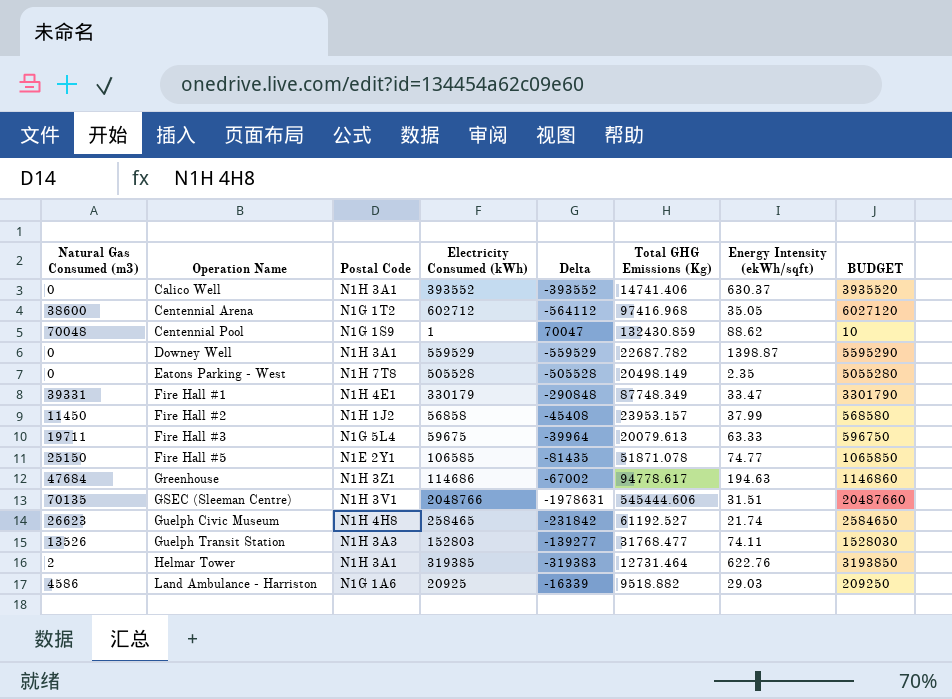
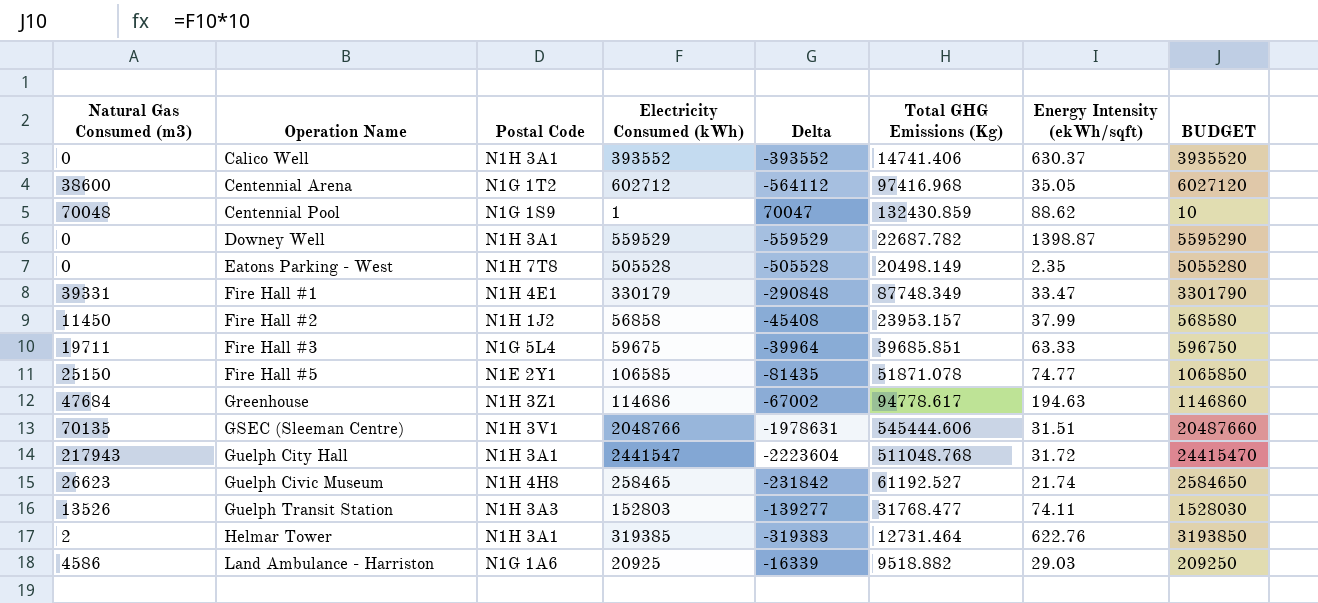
Fire Hall #3 | Total GHG Emissions (Kg): 20079.613 -> 39685.851
row Guelph City Hall: none -> 217943 | N1H 3A1 | 2441547 | -2223604 | 511048.768 | 31.72 | 24415470

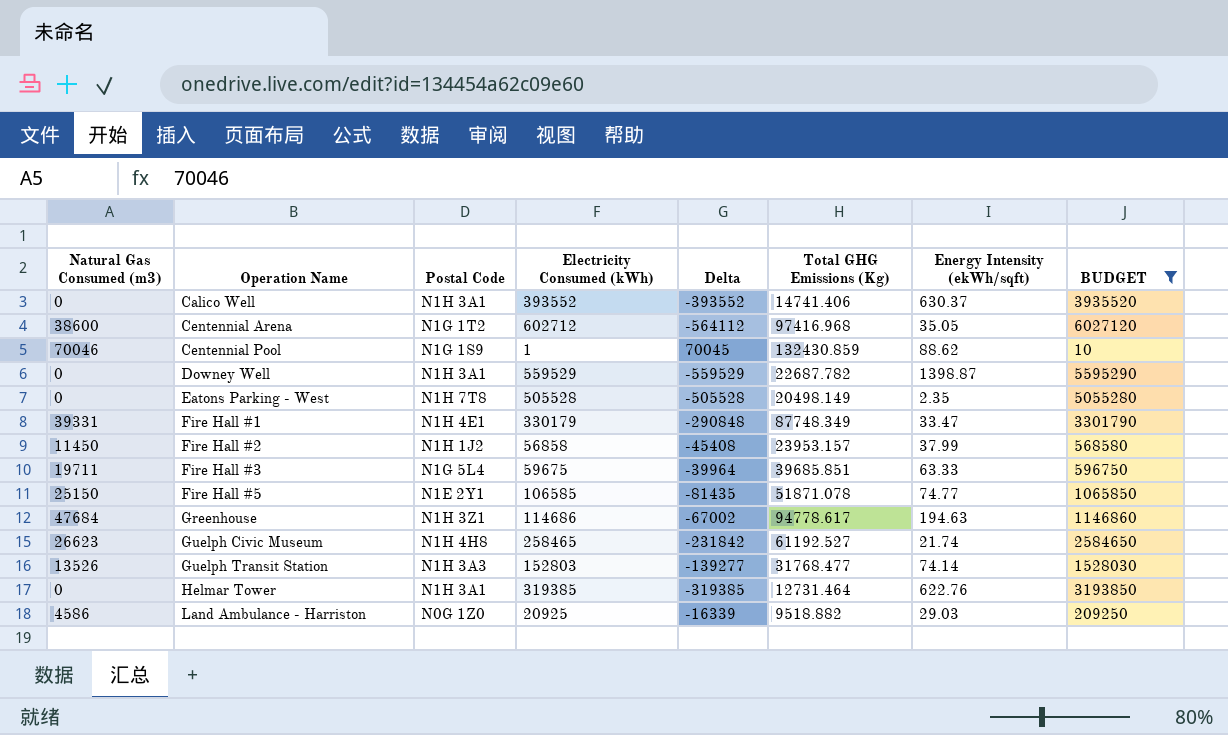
filter: none -> BUDGET <= 6027120
Centennial Pool | Natural Gas Consumed (m3): 70048 -> 70046
Centennial Pool | Delta: 70047 -> 70045
Guelph Transit Station | Energy Intensity (ekWh/sqft): 74.11 -> 74.14
Helmar Tower | Natural Gas Consumed (m3): 2 -> 0
Helmar Tower | Delta: -319383 -> -319385
Land Ambulance - Harriston | Postal Code: N1G 1A6 -> N0G 1Z0

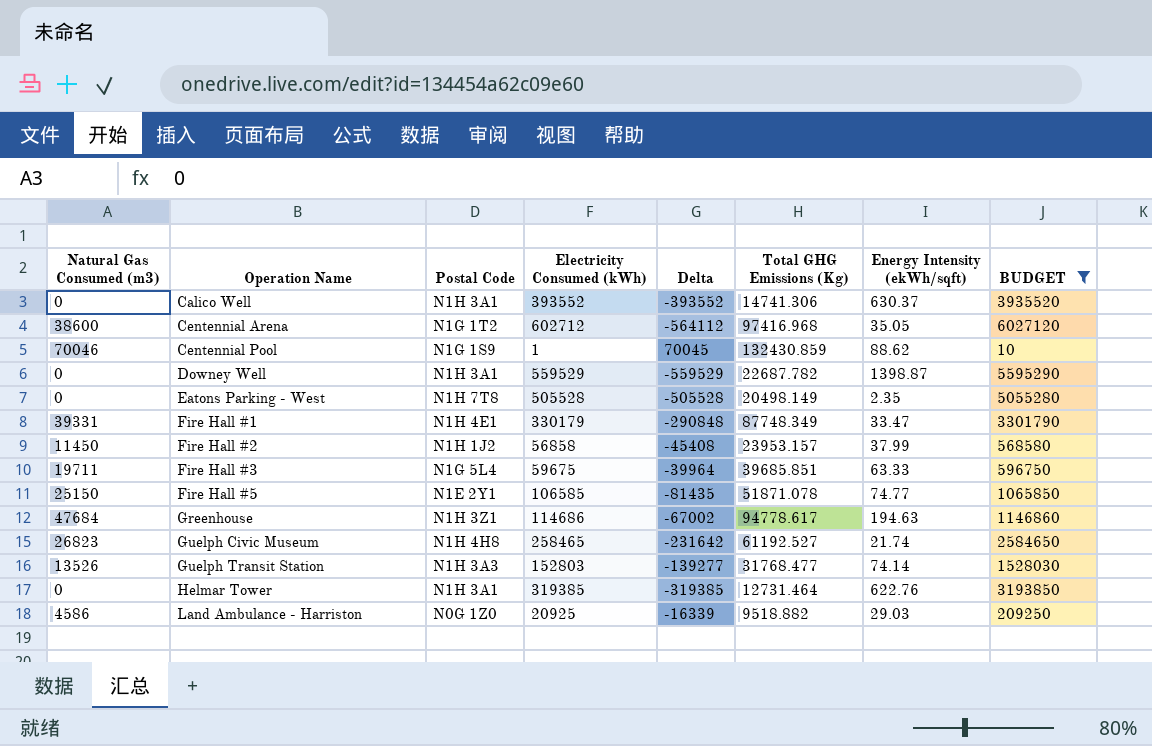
Calico Well | Total GHG Emissions (Kg): 14741.406 -> 14741.306
Guelph Civic Museum | Natural Gas Consumed (m3): 26623 -> 26823
Guelph Civic Museum | Delta: -231842 -> -231642

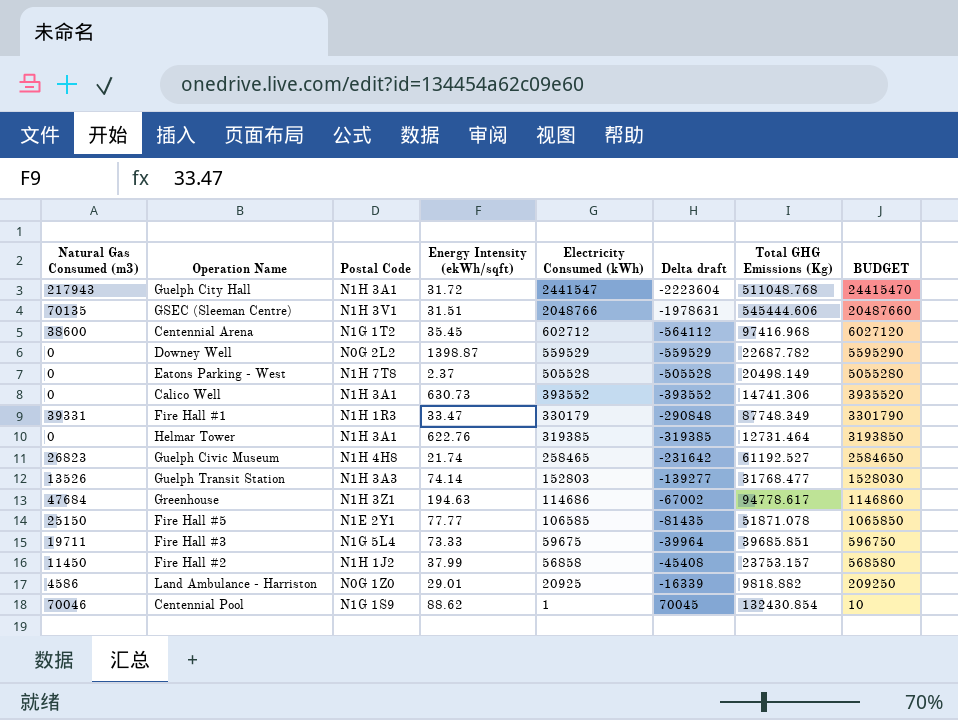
filter: BUDGET <= 6027120 -> none
row order: Operation Name ascending -> Electricity Consumed (kWh) descending
column Energy Intensity (ekWh/sqft) | position: 7 -> 4
column name: Delta -> Delta draft
Centennial Arena | Energy Intensity (ekWh/sqft): 35.05 -> 35.45
Downey Well | Postal Code: N1H 3A1 -> N0G 2L2
Eatons Parking - West | Energy Intensity (ekWh/sqft): 2.35 -> 2.37
Calico Well | Energy Intensity (ekWh/sqft): 630.37 -> 630.73
Fire Hall #1 | Postal Code: N1H 4E1 -> N1H 1R3
Fire Hall #5 | Energy Intensity (ekWh/sqft): 74.77 -> 77.77
Fire Hall #3 | Energy Intensity (ekWh/sqft): 63.33 -> 73.33
Fire Hall #2 | Total GHG Emissions (Kg): 23953.157 -> 23753.157
Land Ambulance - Harriston | Energy Intensity (ekWh/sqft): 29.03 -> 29.01
Land Ambulance - Harriston | Total GHG Emissions (Kg): 9518.882 -> 9818.882
Centennial Pool | Total GHG Emissions (Kg): 132430.859 -> 132430.854

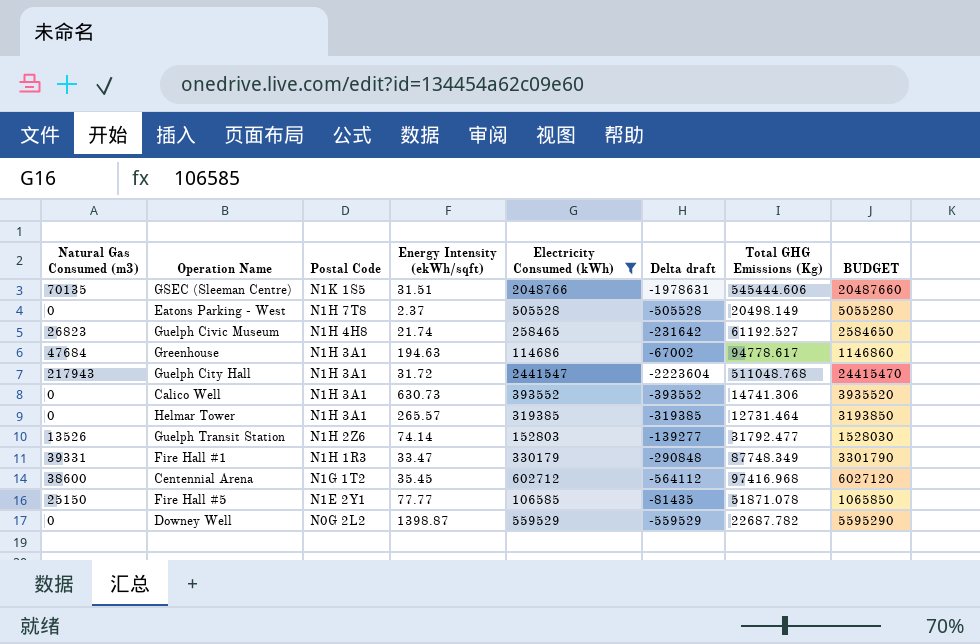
filter: none -> Electricity Consumed (kWh) >= 106585
row order: Electricity Consumed (kWh) descending -> Postal Code descending
GSEC (Sleeman Centre) | Postal Code: N1H 3V1 -> N1K 1S5
Greenhouse | Postal Code: N1H 3Z1 -> N1H 3A1
Helmar Tower | Energy Intensity (ekWh/sqft): 622.76 -> 265.57
Guelph Transit Station | Postal Code: N1H 3A3 -> N1H 2Z6
Guelph Transit Station | Total GHG Emissions (Kg): 31768.477 -> 31792.477

